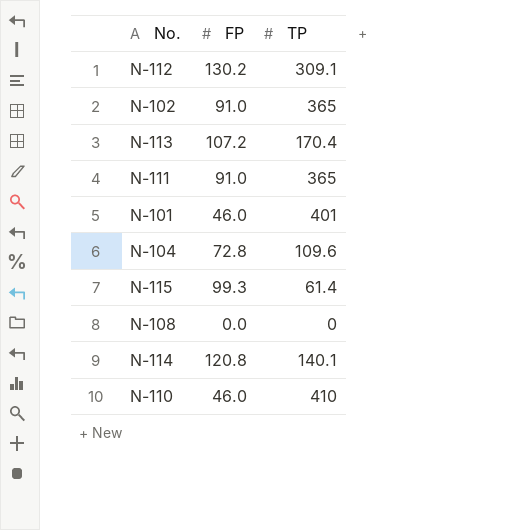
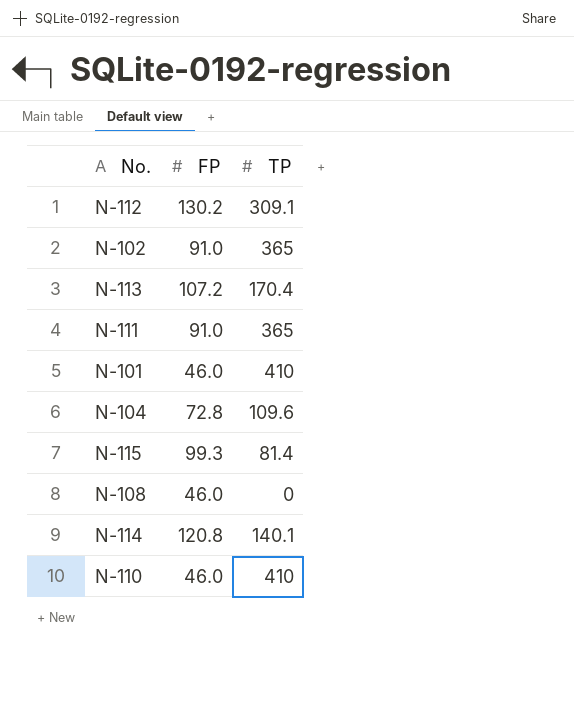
N-101 | TP: 401 -> 410
N-115 | TP: 61.4 -> 81.4
N-108 | FP: 0.0 -> 46.0

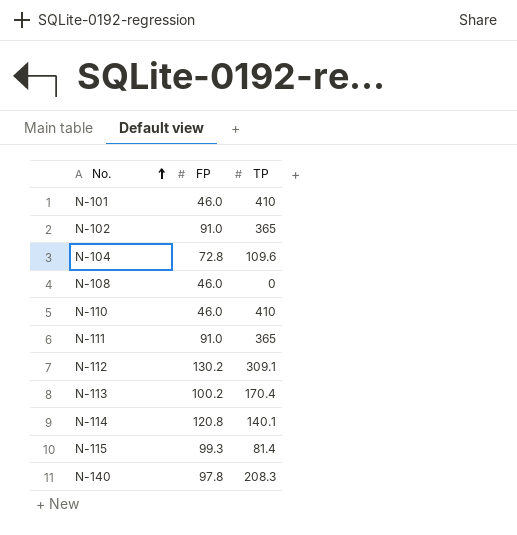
row order: none -> No. ascending
N-113 | FP: 107.2 -> 100.2
row N-140: none -> 97.8 | 208.3

